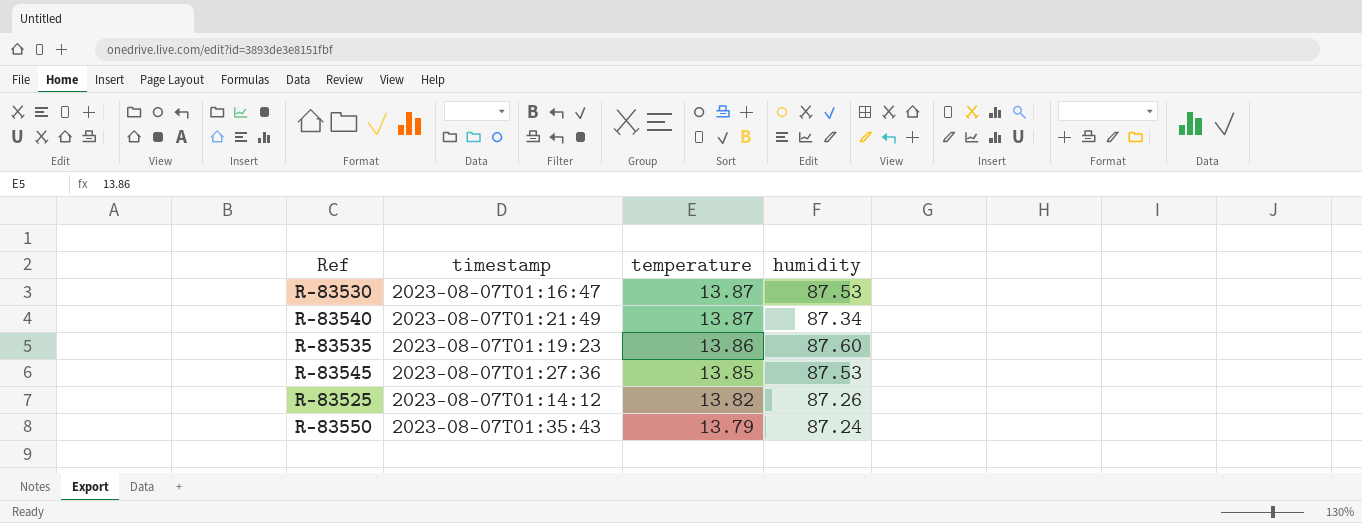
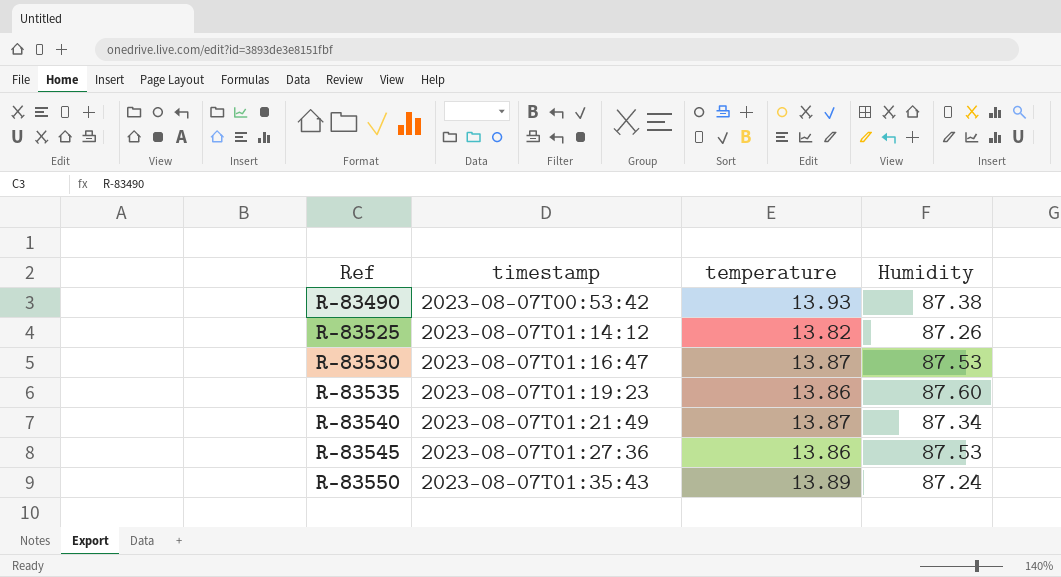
row order: temperature descending -> Ref ascending
column name: humidity -> Humidity
row R-83490: none -> 2023-08-07T00:53:42 | 13.93 | 87.38
R-83545 | temperature: 13.85 -> 13.86
R-83550 | temperature: 13.79 -> 13.89

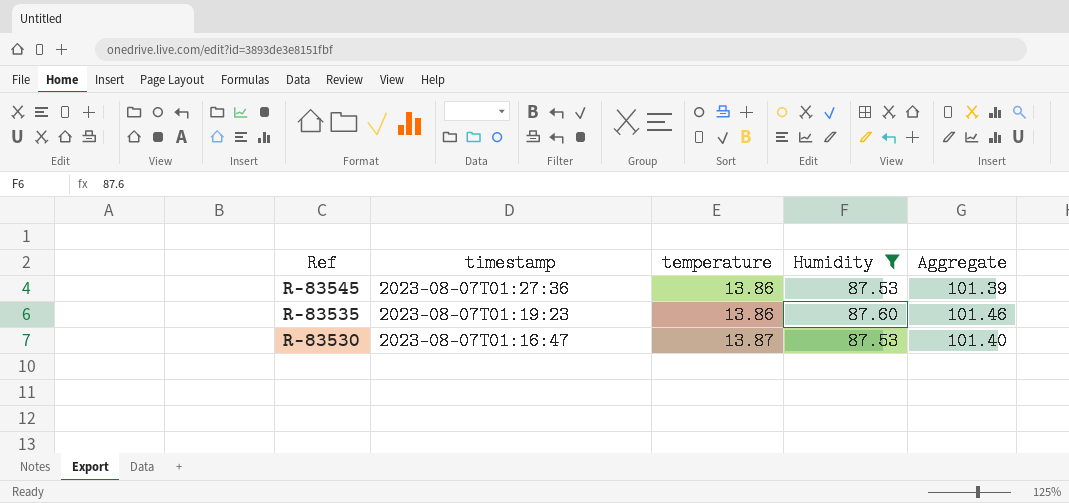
filter: none -> Humidity >= 87.53
row order: Ref ascending -> Ref descending
column Aggregate | formula: none -> [temperature] + [Humidity]

